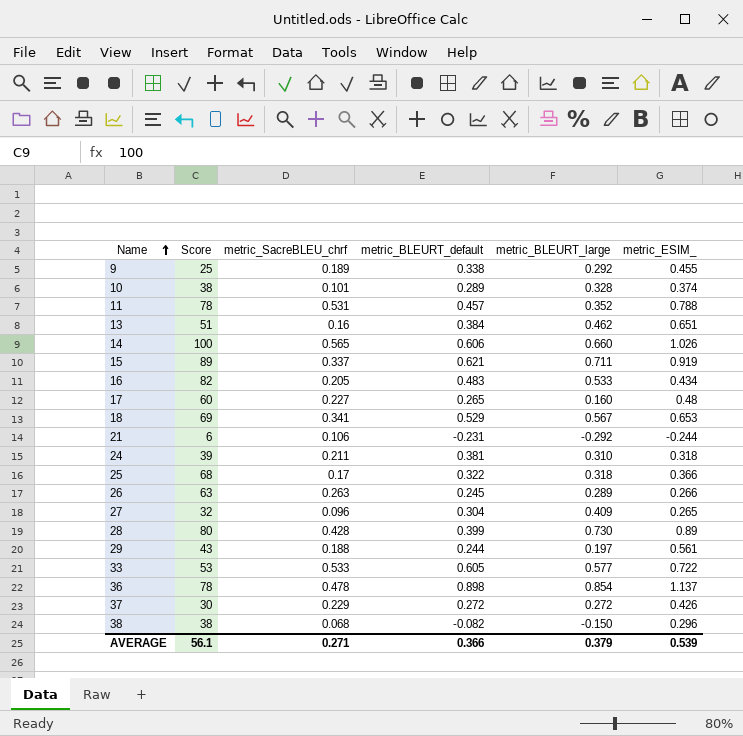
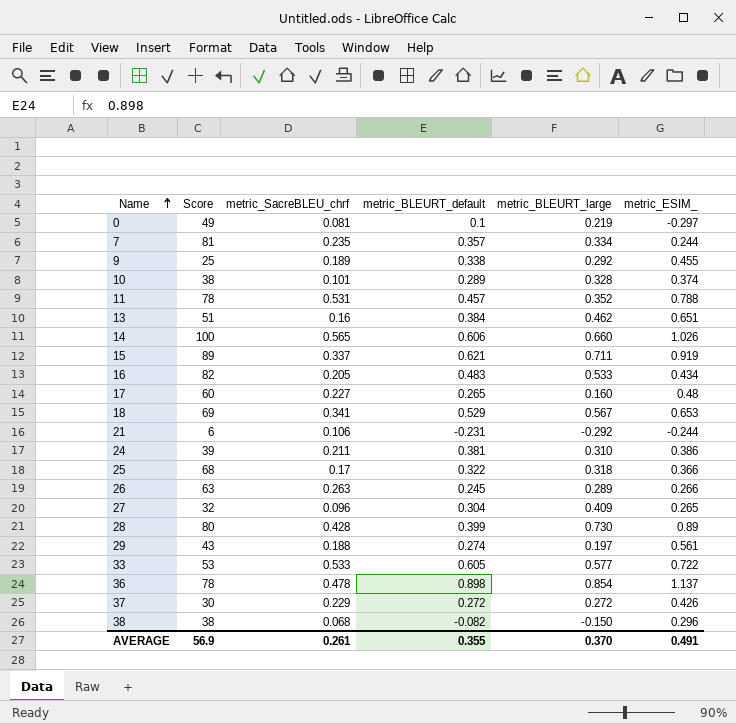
row 0: none -> 49 | 0.081 | 0.1 | 0.219 | -0.297
row 7: none -> 81 | 0.235 | 0.357 | 0.334 | 0.244
24 | metric_ESIM_: 0.318 -> 0.386
29 | metric_BLEURT_default: 0.244 -> 0.274
AVERAGE | Score: 56.1 -> 56.9
AVERAGE | metric_SacreBLEU_chrf: 0.271 -> 0.261
AVERAGE | metric_BLEURT_default: 0.366 -> 0.355
AVERAGE | metric_BLEURT_large: 0.379 -> 0.370
AVERAGE | metric_ESIM_: 0.539 -> 0.491

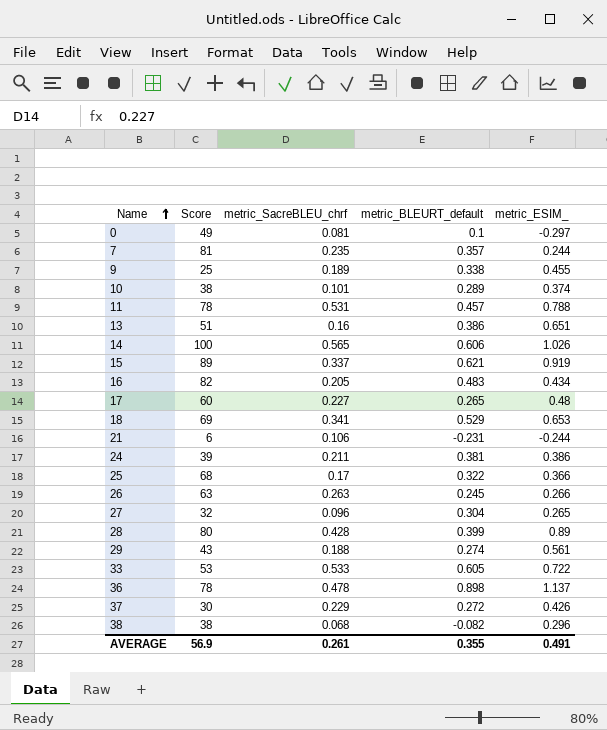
column metric_BLEURT_large | position: 5 -> none
13 | metric_BLEURT_default: 0.384 -> 0.386

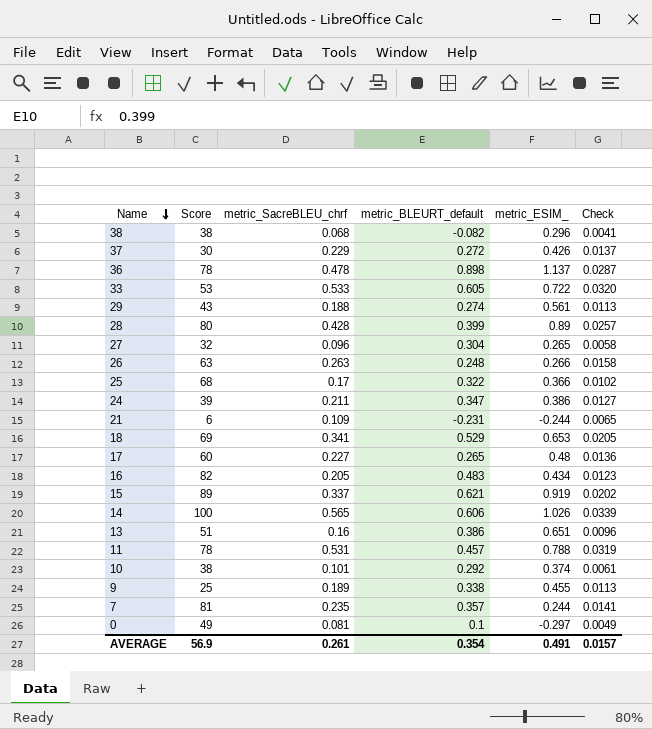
row order: Name ascending -> Name descending
column Check | formula: none -> [metric_SacreBLEU_chrf] * 0.06
26 | metric_BLEURT_default: 0.245 -> 0.248
24 | metric_BLEURT_default: 0.381 -> 0.347
21 | metric_SacreBLEU_chrf: 0.106 -> 0.109
10 | metric_BLEURT_default: 0.289 -> 0.292
AVERAGE | metric_BLEURT_default: 0.355 -> 0.354

